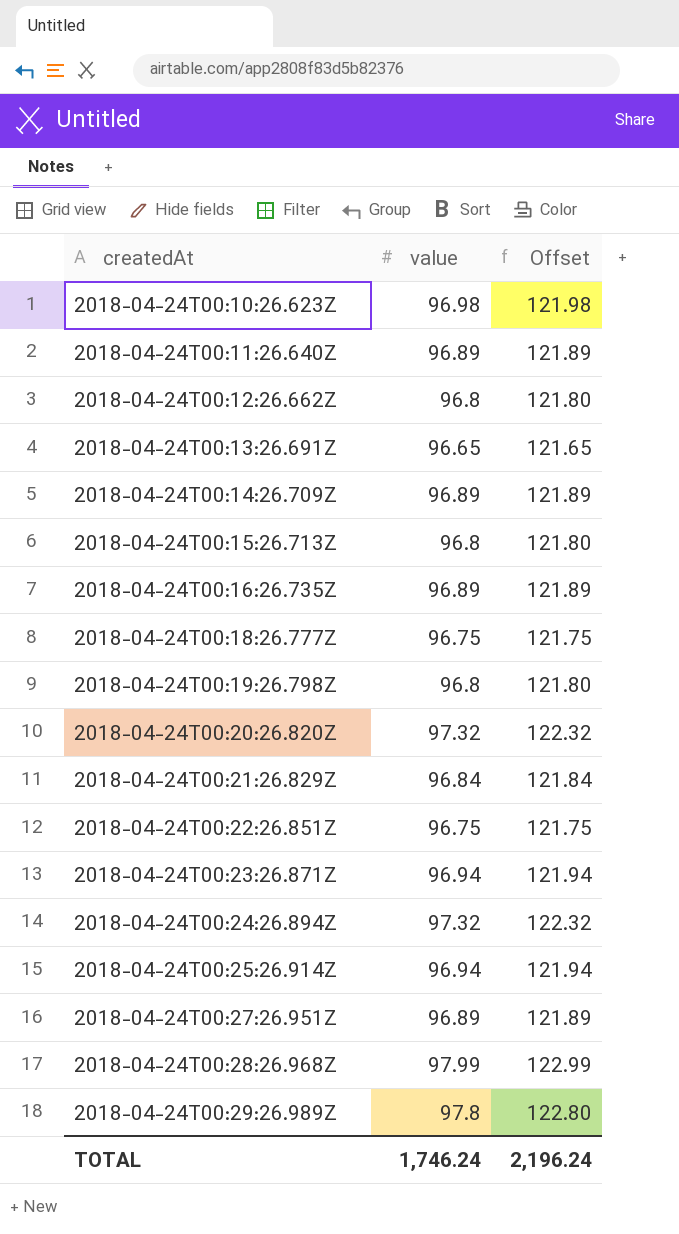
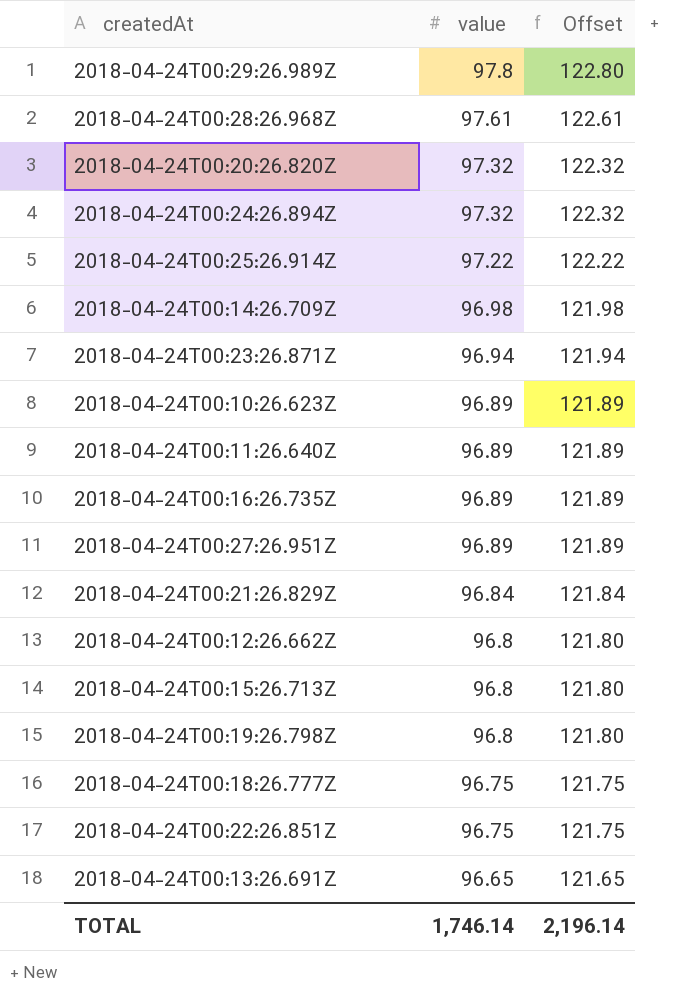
row order: createdAt ascending -> value descending
2018-04-24T00:28:26.968Z | value: 97.99 -> 97.61
2018-04-24T00:28:26.968Z | Offset: 122.99 -> 122.61
2018-04-24T00:25:26.914Z | value: 96.94 -> 97.22
2018-04-24T00:25:26.914Z | Offset: 121.94 -> 122.22
2018-04-24T00:14:26.709Z | value: 96.89 -> 96.98
2018-04-24T00:14:26.709Z | Offset: 121.89 -> 121.98
2018-04-24T00:10:26.623Z | value: 96.98 -> 96.89
2018-04-24T00:10:26.623Z | Offset: 121.98 -> 121.89
TOTAL | value: 1,746.24 -> 1,746.14
TOTAL | Offset: 2,196.24 -> 2,196.14

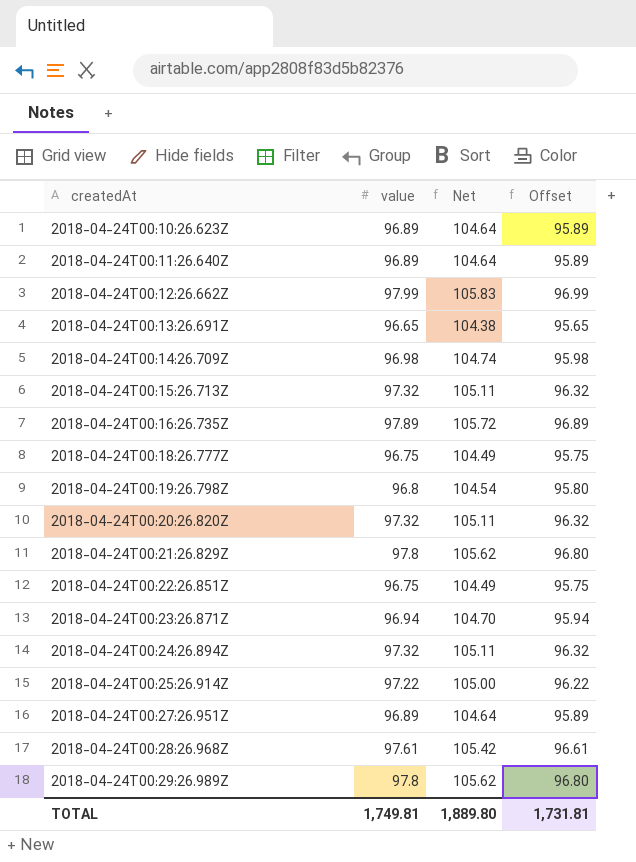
row order: value descending -> createdAt ascending
column Net | formula: none -> [value] * 1.08
column Offset | formula: [value] + 25 -> [value] - 1
2018-04-24T00:12:26.662Z | value: 96.8 -> 97.99
2018-04-24T00:15:26.713Z | value: 96.8 -> 97.32
2018-04-24T00:16:26.735Z | value: 96.89 -> 97.89
2018-04-24T00:21:26.829Z | value: 96.84 -> 97.8
TOTAL | value: 1,746.14 -> 1,749.81
TOTAL | Offset: 2,196.14 -> 1,731.81

